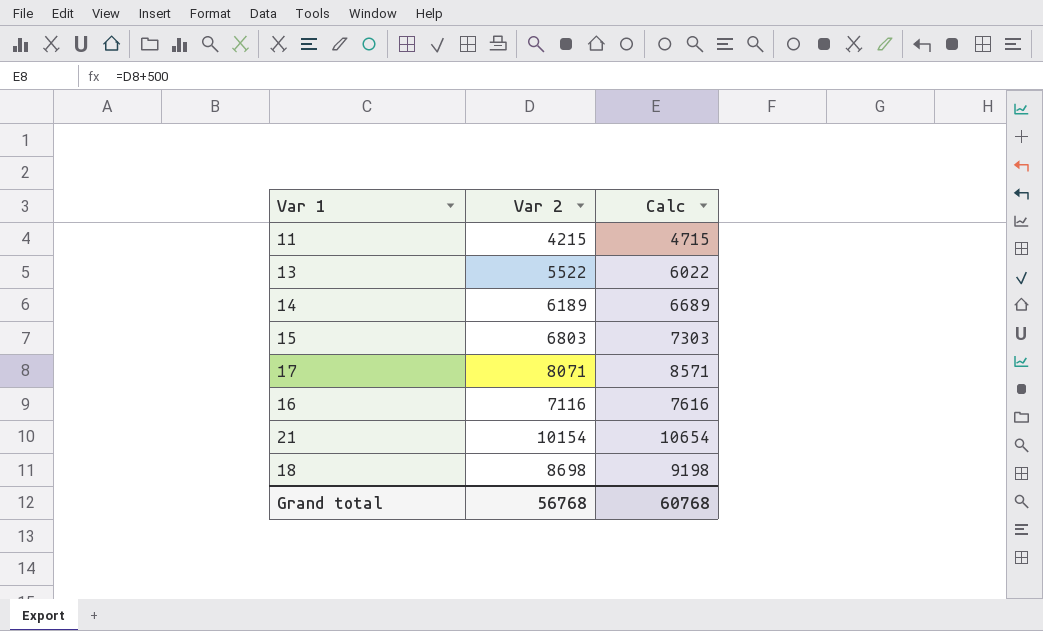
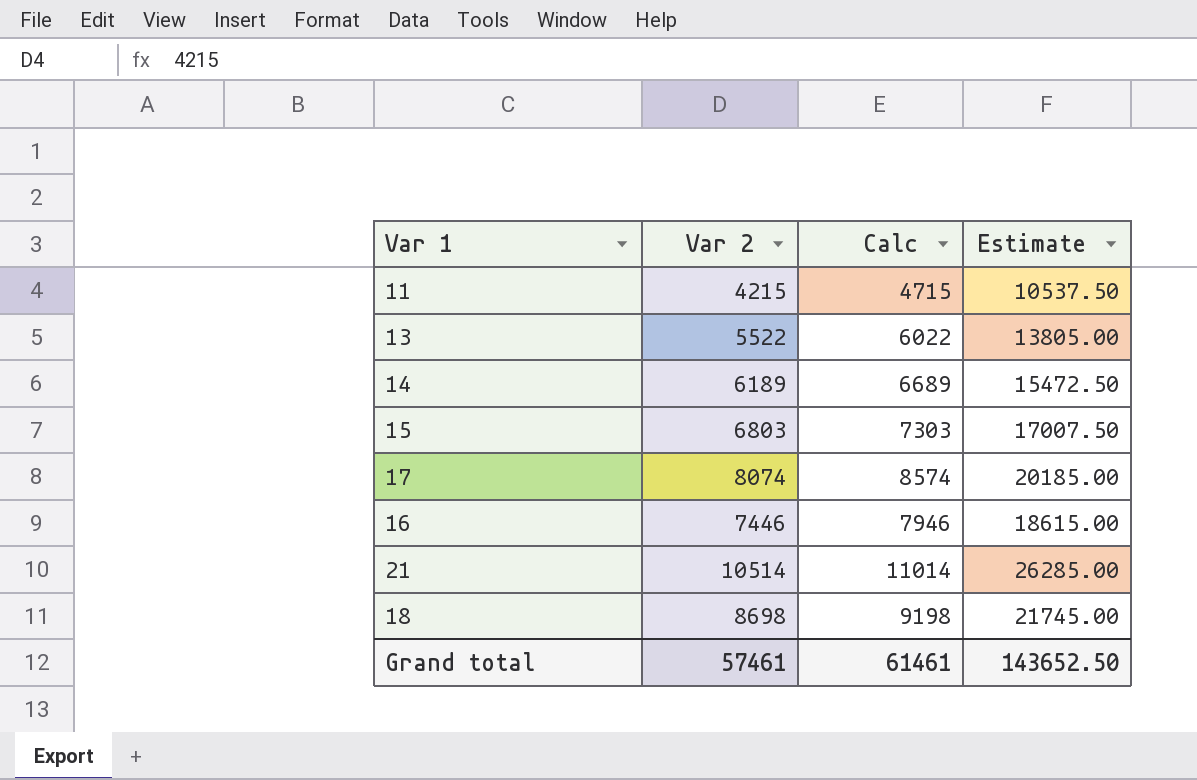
column Estimate | formula: none -> [Var 2] * 2.5
17 | Var 2: 8071 -> 8074
17 | Calc: 8571 -> 8574
16 | Var 2: 7116 -> 7446
16 | Calc: 7616 -> 7946
21 | Var 2: 10154 -> 10514
21 | Calc: 10654 -> 11014
Grand total | Var 2: 56768 -> 57461
Grand total | Calc: 60768 -> 61461

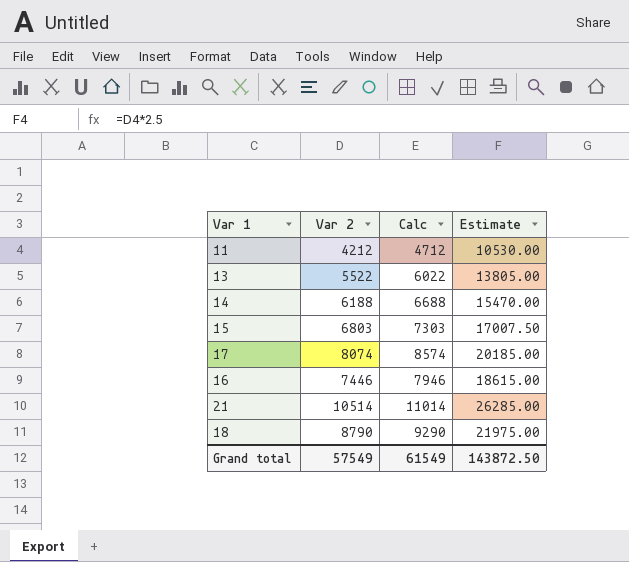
11 | Var 2: 4215 -> 4212
11 | Calc: 4715 -> 4712
11 | Estimate: 10537.50 -> 10530.00
14 | Var 2: 6189 -> 6188
14 | Calc: 6689 -> 6688
14 | Estimate: 15472.50 -> 15470.00
18 | Var 2: 8698 -> 8790
18 | Calc: 9198 -> 9290
18 | Estimate: 21745.00 -> 21975.00
Grand total | Var 2: 57461 -> 57549
Grand total | Calc: 61461 -> 61549
Grand total | Estimate: 143652.50 -> 143872.50

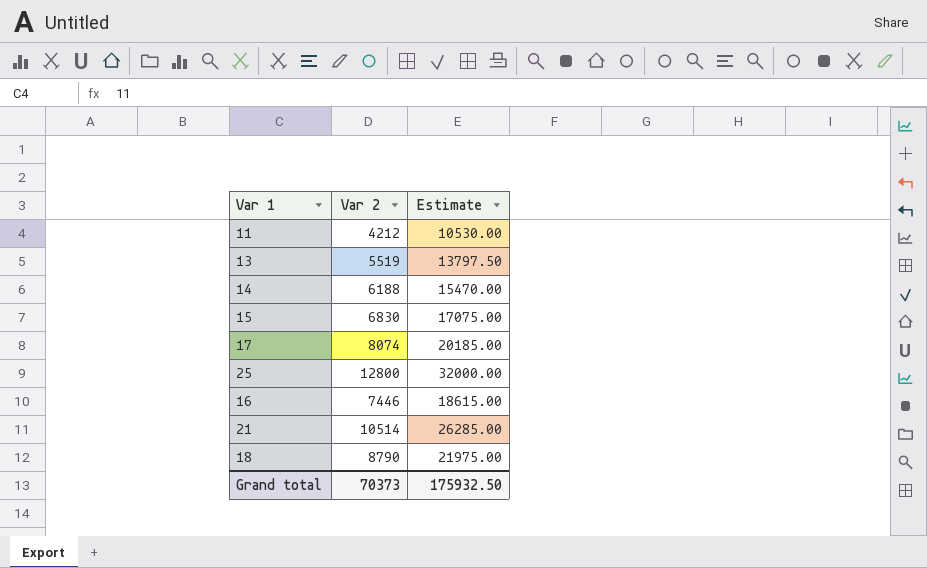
column Calc | formula: [Var 2] + 500 -> none
13 | Var 2: 5522 -> 5519
13 | Estimate: 13805.00 -> 13797.50
15 | Var 2: 6803 -> 6830
15 | Estimate: 17007.50 -> 17075.00
row 25: none -> 12800 | 32000.00
Grand total | Var 2: 57549 -> 70373
Grand total | Estimate: 143872.50 -> 175932.50

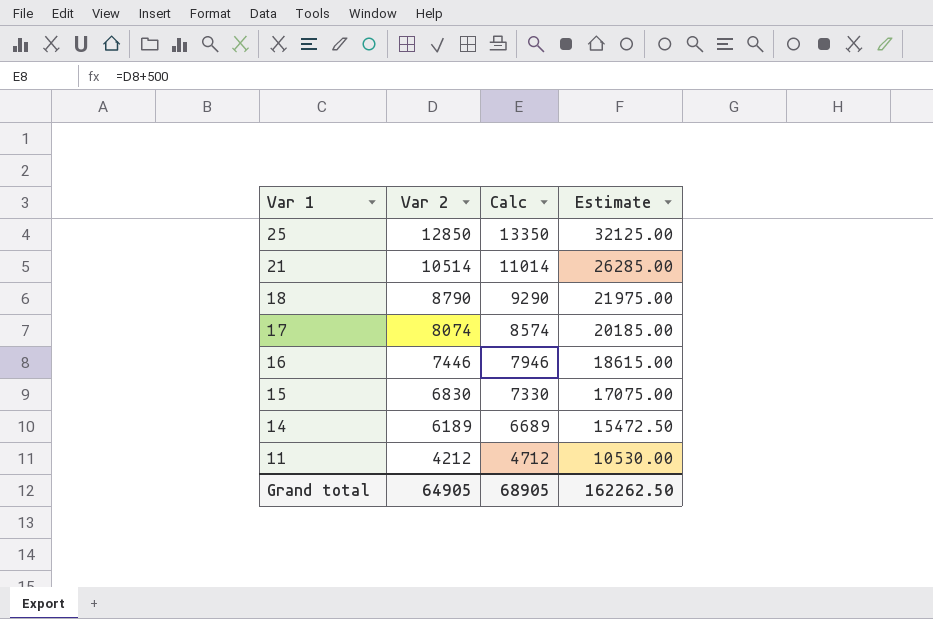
row order: none -> Var 1 descending
column Calc | formula: none -> [Var 2] + 500
row 13: 5519 | 13797.50 -> none
25 | Var 2: 12800 -> 12850
25 | Estimate: 32000.00 -> 32125.00
14 | Var 2: 6188 -> 6189
14 | Estimate: 15470.00 -> 15472.50
Grand total | Var 2: 70373 -> 64905
Grand total | Estimate: 175932.50 -> 162262.50

